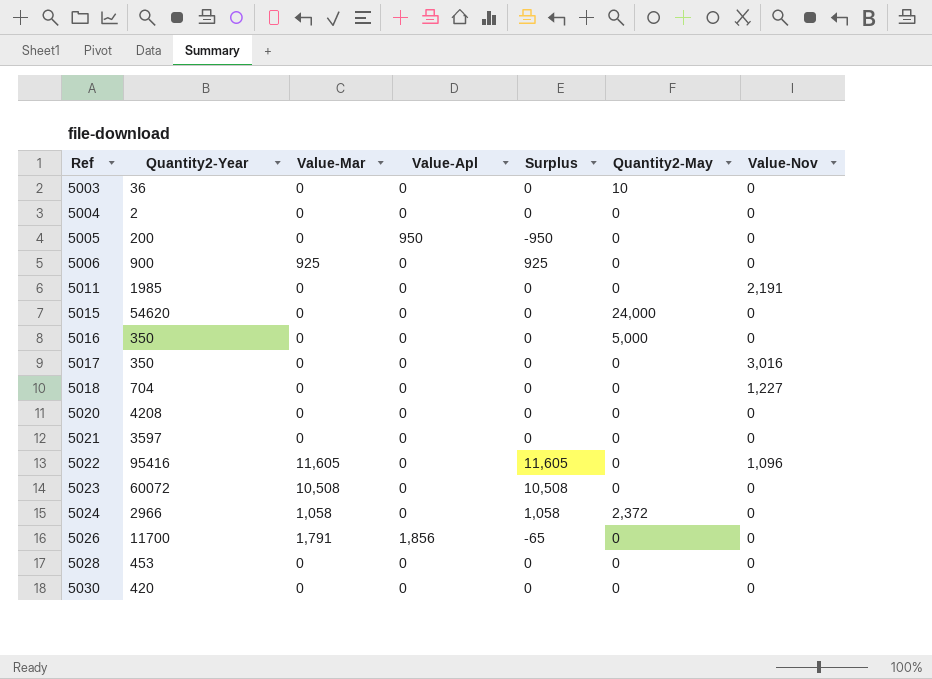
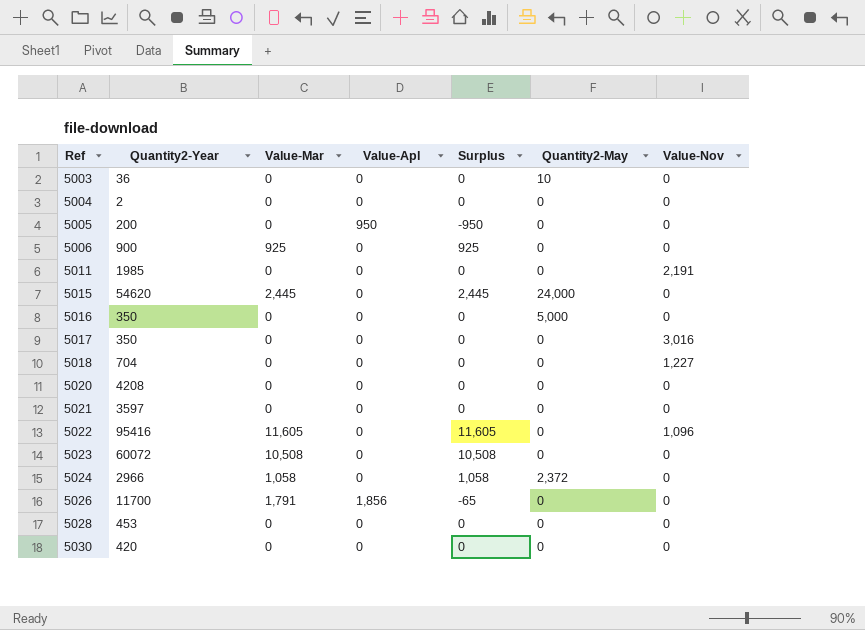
5015 | Value-Mar: 0 -> 2,445
5015 | Surplus: 0 -> 2,445

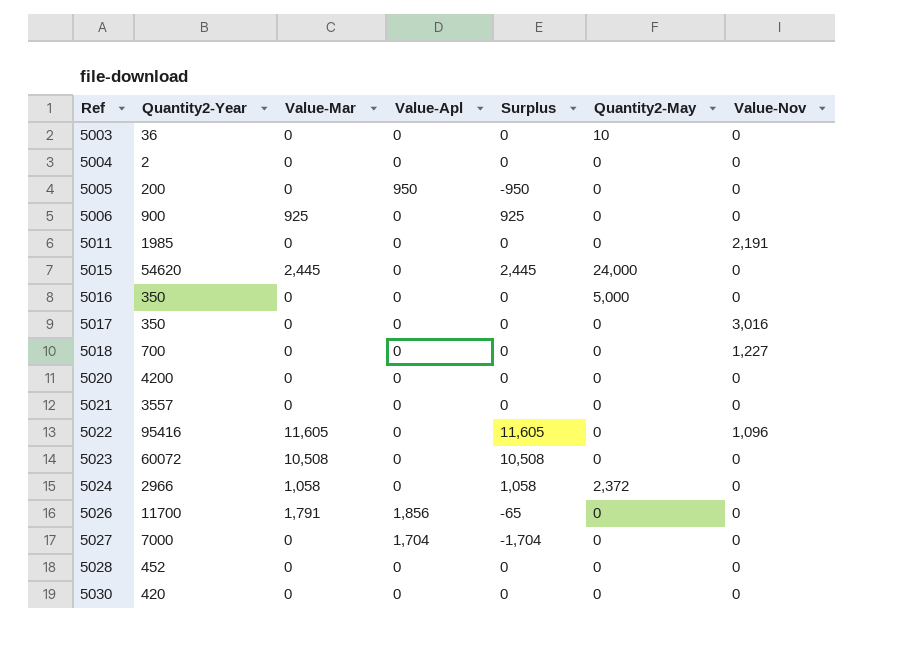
5018 | Quantity2-Year: 704 -> 700
5020 | Quantity2-Year: 4208 -> 4200
5021 | Quantity2-Year: 3597 -> 3557
row 5027: none -> 7000 | 0 | 1,704 | -1,704 | 0 | 0
5028 | Quantity2-Year: 453 -> 452

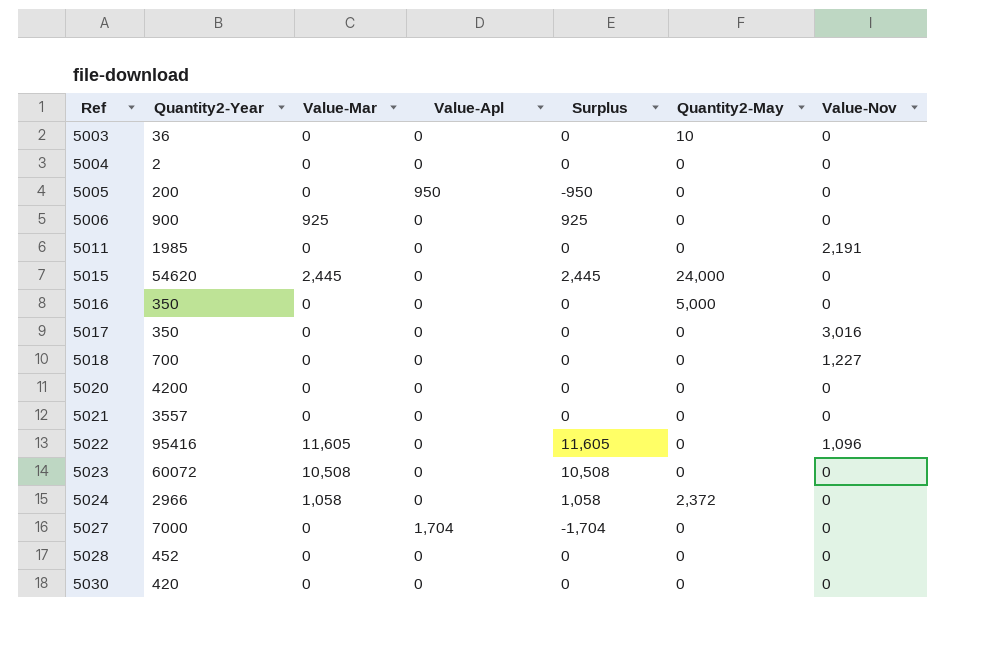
row 5026: 11700 | 1,791 | 1,856 | -65 | 0 | 0 -> none

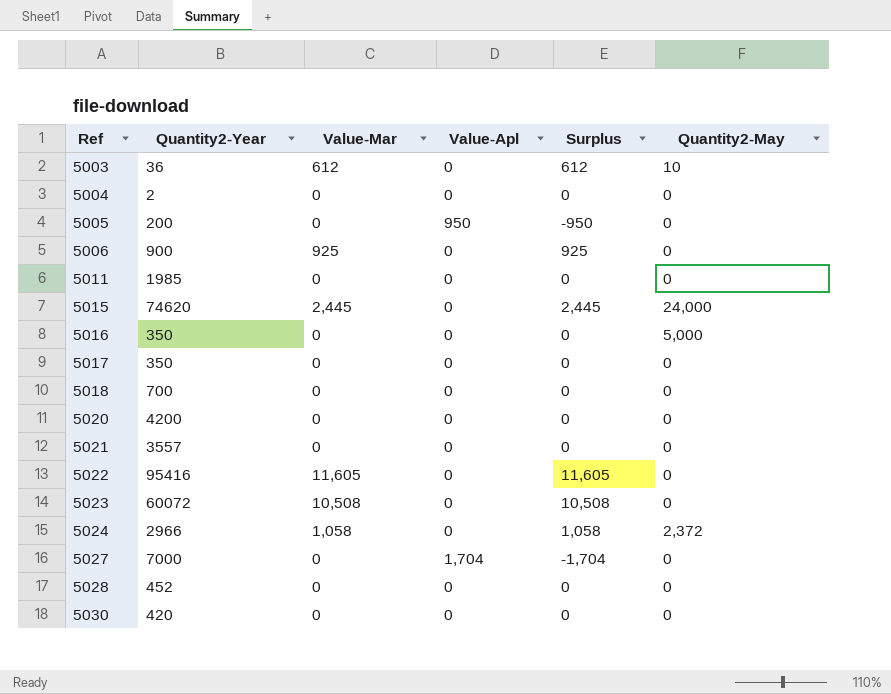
column Value-Nov | position: 7 -> none
5003 | Value-Mar: 0 -> 612
5003 | Surplus: 0 -> 612
5015 | Quantity2-Year: 54620 -> 74620

